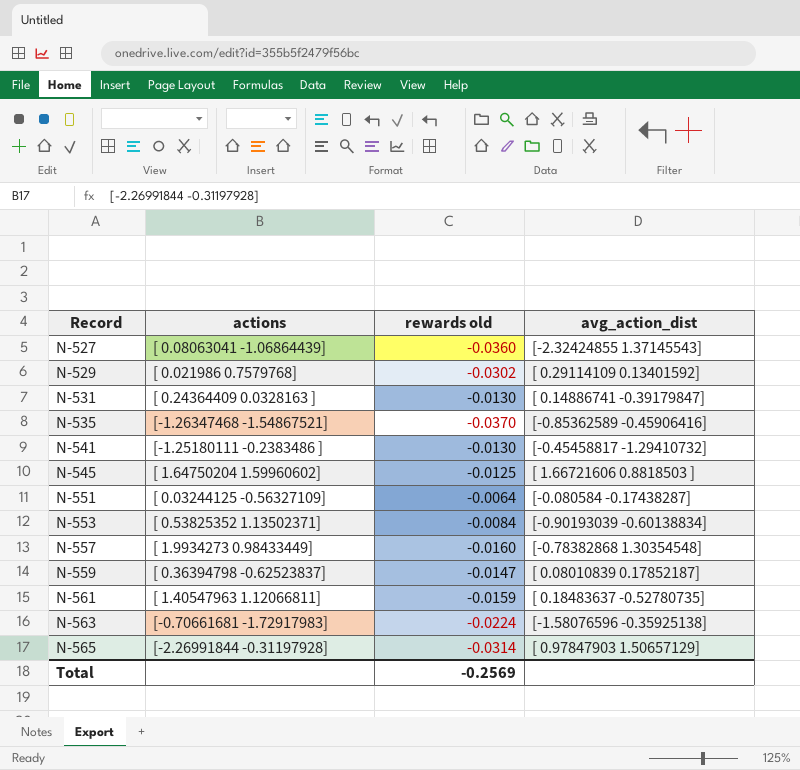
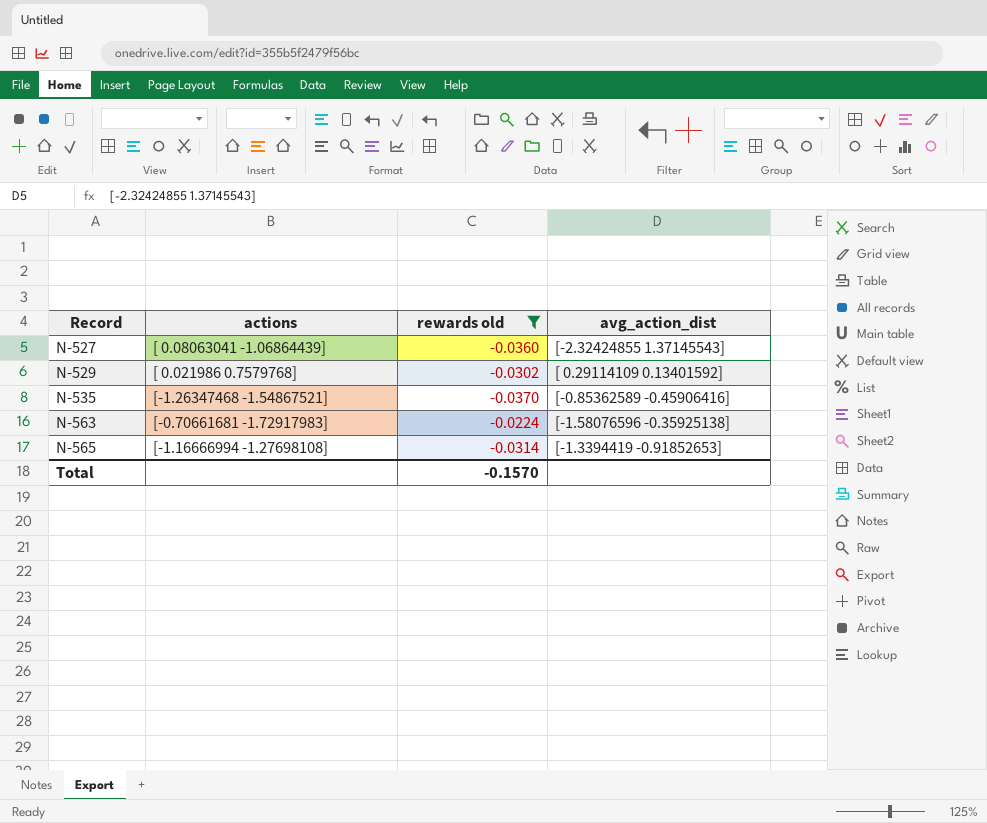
filter: none -> rewards old <= -0.0224
N-565 | actions: [-2.26991844 -0.31197928] -> [-1.16666994 -1.27698108]
N-565 | avg_action_dist: [ 0.97847903 1.50657129] -> [-1.3394419 -0.91852653]
Total | rewards old: -0.2569 -> -0.1570

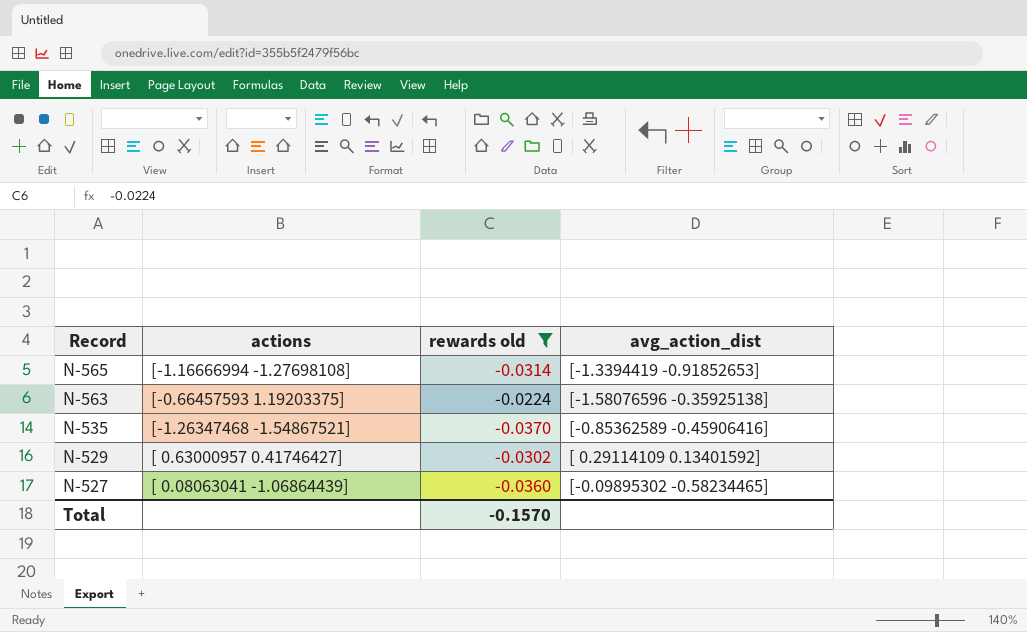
row order: Record ascending -> Record descending
N-563 | actions: [-0.70661681 -1.72917983] -> [-0.66457593 1.19203375]
N-529 | actions: [ 0.021986 0.7579768] -> [ 0.63000957 0.41746427]
N-527 | avg_action_dist: [-2.32424855 1.37145543] -> [-0.09895302 -0.58234465]

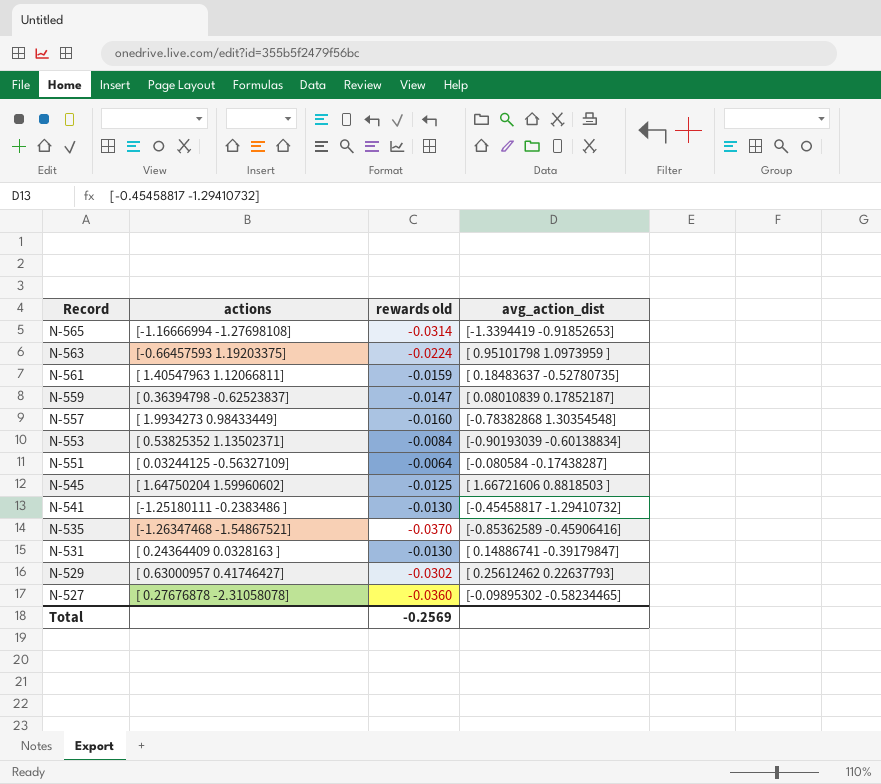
filter: rewards old <= -0.0224 -> none
N-563 | avg_action_dist: [-1.58076596 -0.35925138] -> [ 0.95101798 1.0973959 ]
N-529 | avg_action_dist: [ 0.29114109 0.13401592] -> [ 0.25612462 0.22637793]
N-527 | actions: [ 0.08063041 -1.06864439] -> [ 0.27676878 -2.31058078]
Total | rewards old: -0.1570 -> -0.2569

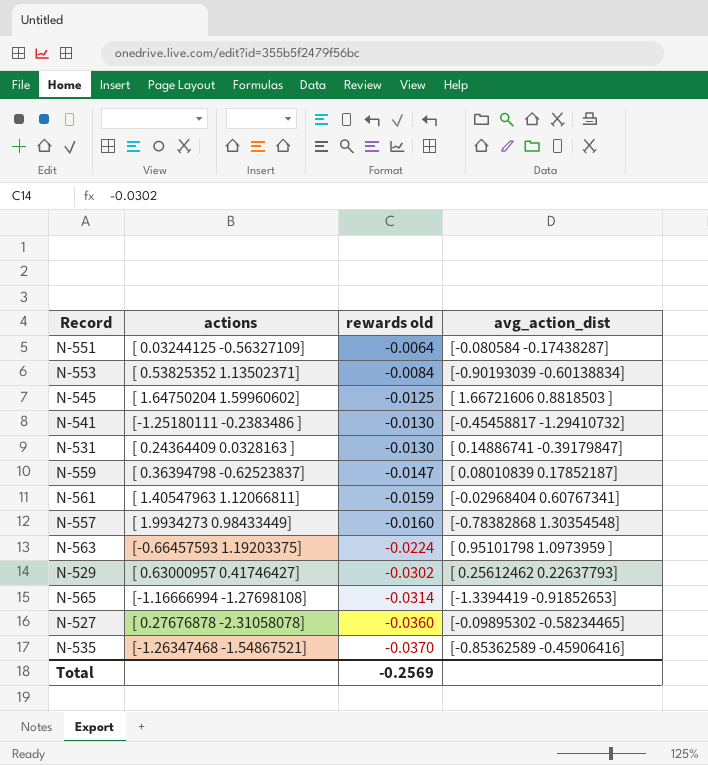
row order: Record descending -> rewards old descending
N-561 | avg_action_dist: [ 0.18483637 -0.52780735] -> [-0.02968404 0.60767341]

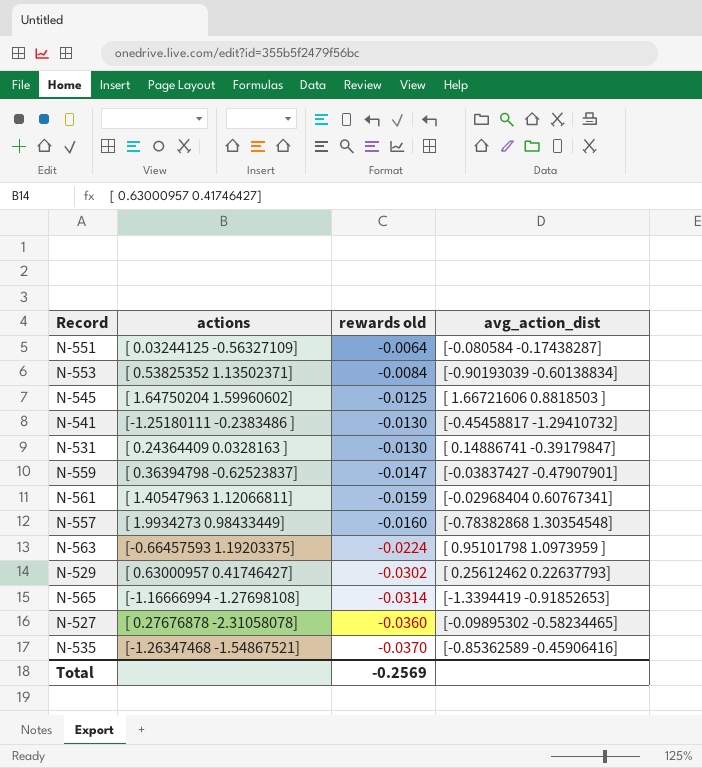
N-559 | avg_action_dist: [ 0.08010839 0.17852187] -> [-0.03837427 -0.47907901]

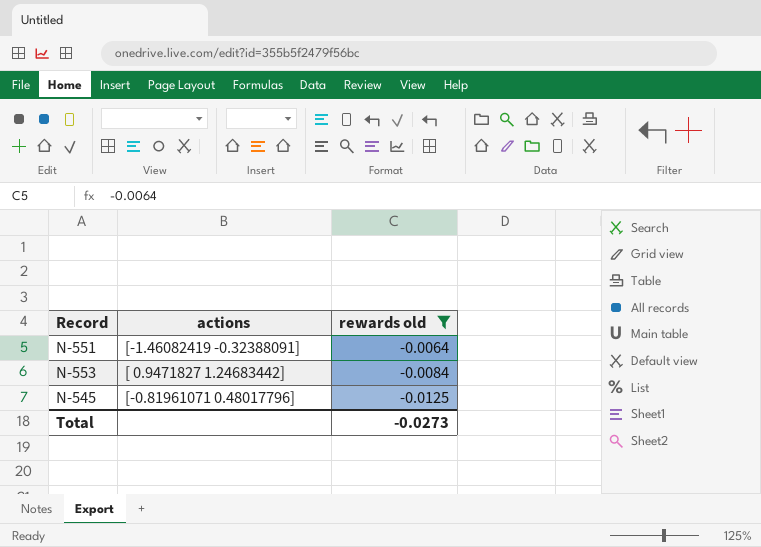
filter: none -> rewards old >= -0.0125
column avg_action_dist | position: 4 -> none
N-551 | actions: [ 0.03244125 -0.56327109] -> [-1.46082419 -0.32388091]
N-553 | actions: [ 0.53825352 1.13502371] -> [ 0.9471827 1.24683442]
N-545 | actions: [ 1.64750204 1.59960602] -> [-0.81961071 0.48017796]
Total | rewards old: -0.2569 -> -0.0273

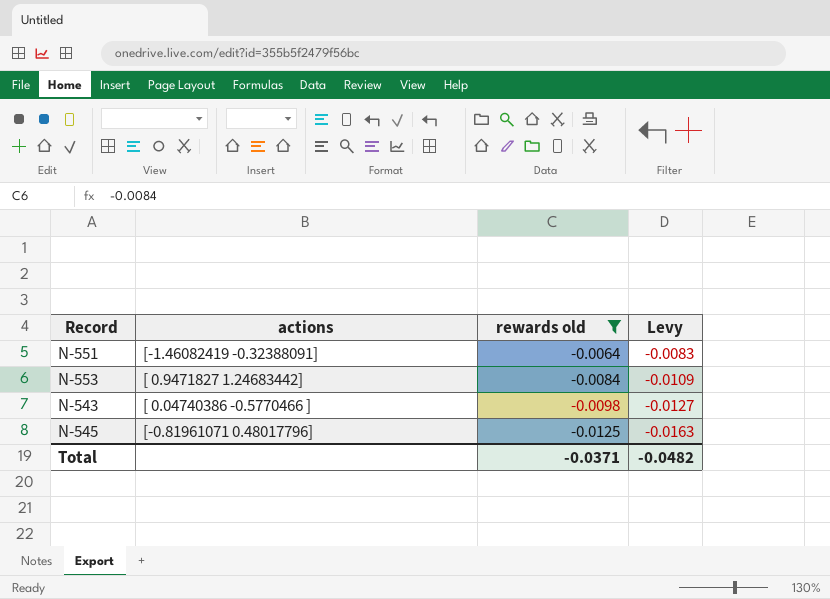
column Levy | formula: none -> [rewards old] * 1.3
row N-543: none -> [ 0.04740386 -0.5770466 ] | -0.0098 | -0.0127
Total | rewards old: -0.0273 -> -0.0371

